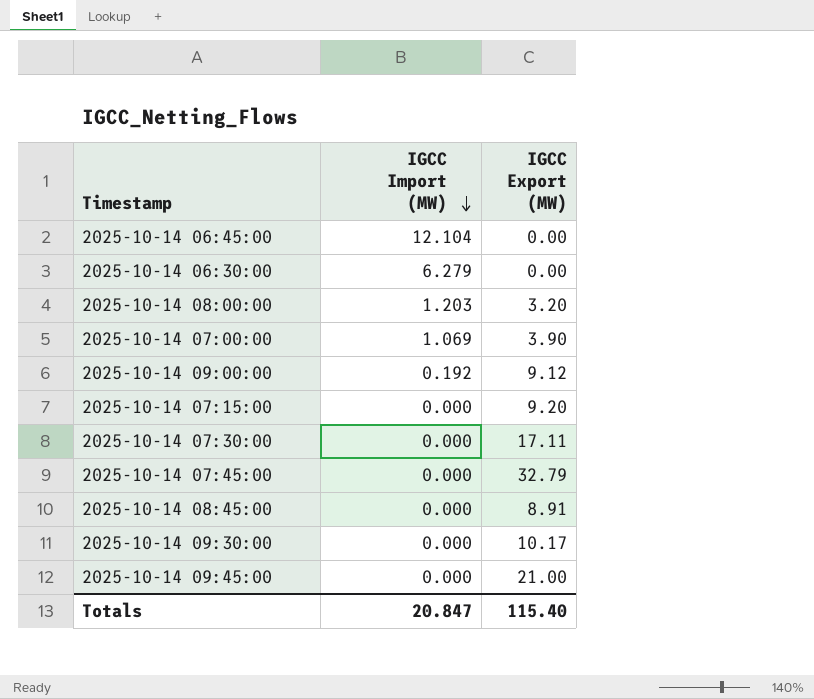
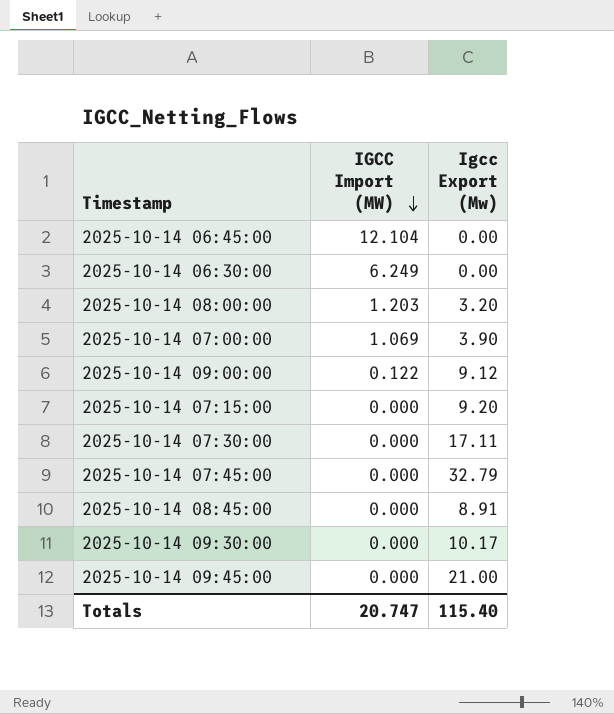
column name: IGCC Export (MW) -> Igcc Export (Mw)
2025-10-14 06:30:00 | IGCC Import (MW): 6.279 -> 6.249
2025-10-14 09:00:00 | IGCC Import (MW): 0.192 -> 0.122
Totals | IGCC Import (MW): 20.847 -> 20.747

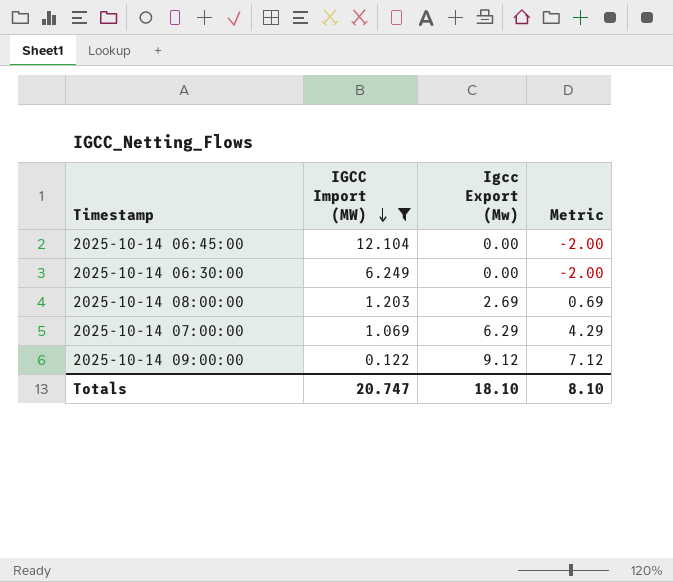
filter: none -> IGCC Import (MW) != 0.000
column Metric | formula: none -> [Igcc Export (Mw)] - 2
2025-10-14 08:00:00 | Igcc Export (Mw): 3.20 -> 2.69
2025-10-14 07:00:00 | Igcc Export (Mw): 3.90 -> 6.29
Totals | Igcc Export (Mw): 115.40 -> 18.10

